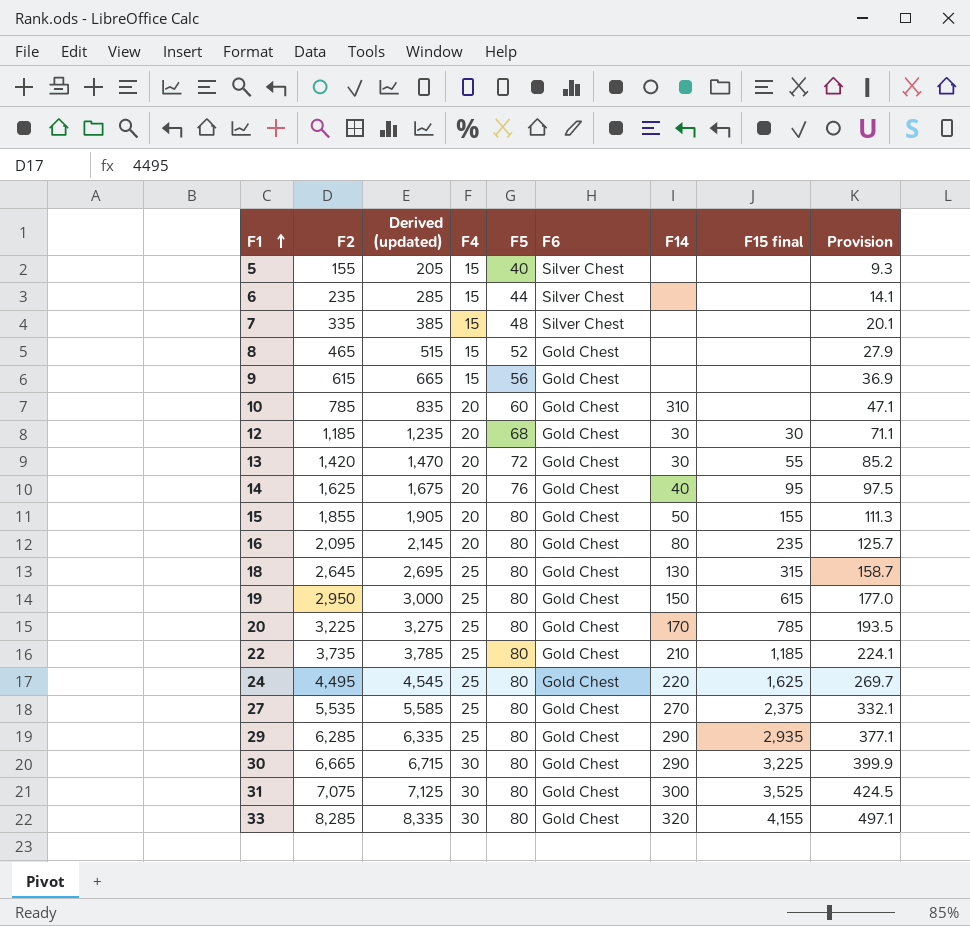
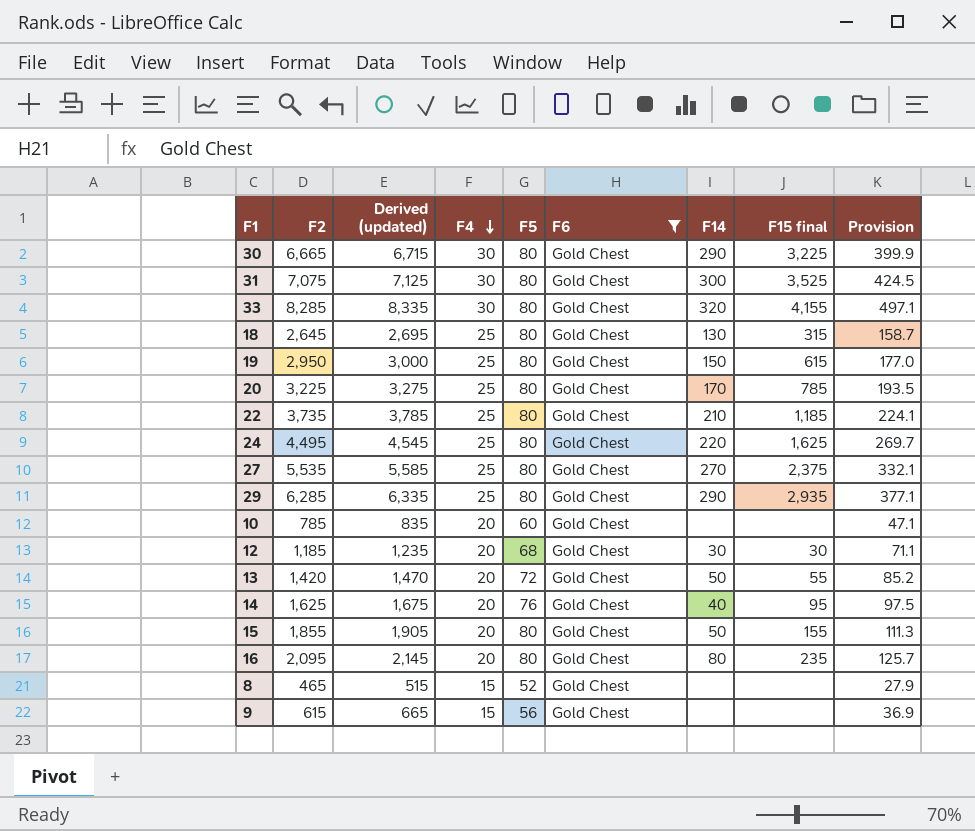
filter: none -> F6 = Gold Chest
row order: F1 ascending -> F4 descending
10 | F14: 310 -> none
13 | F14: 30 -> 50

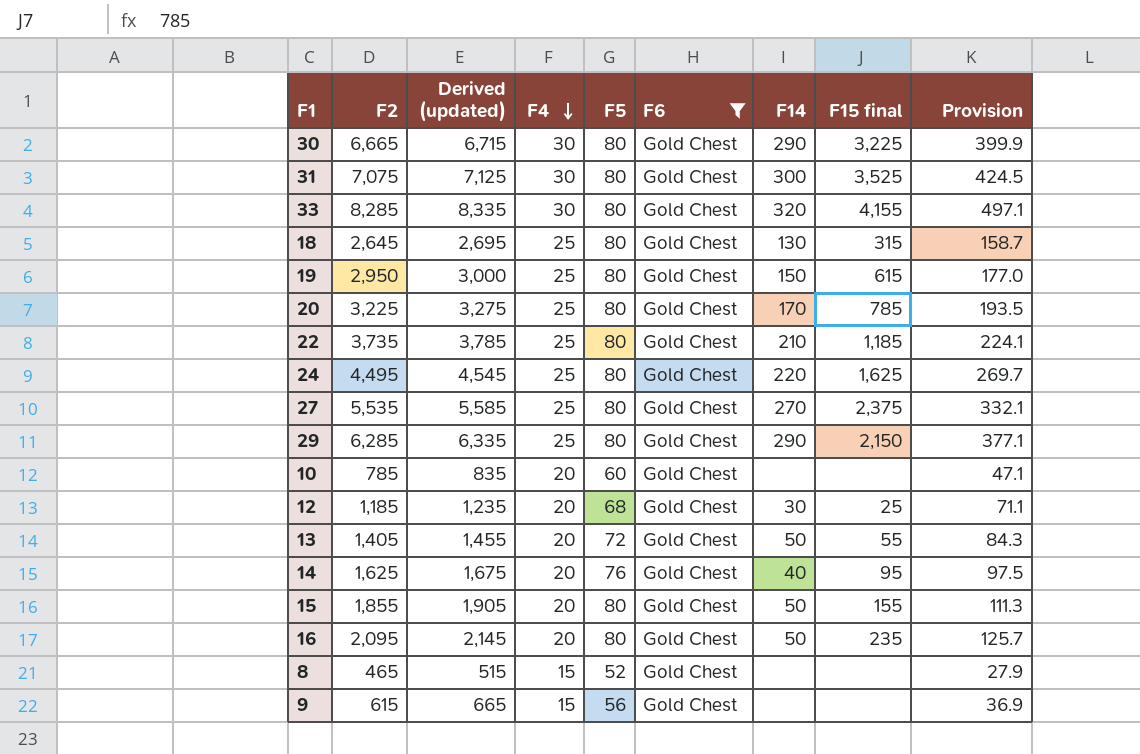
29 | F15 final: 2,935 -> 2,150
12 | F15 final: 30 -> 25
13 | F2: 1,420 -> 1,405
13 | Derived (updated): 1,470 -> 1,455
13 | Provision: 85.2 -> 84.3
16 | F14: 80 -> 50

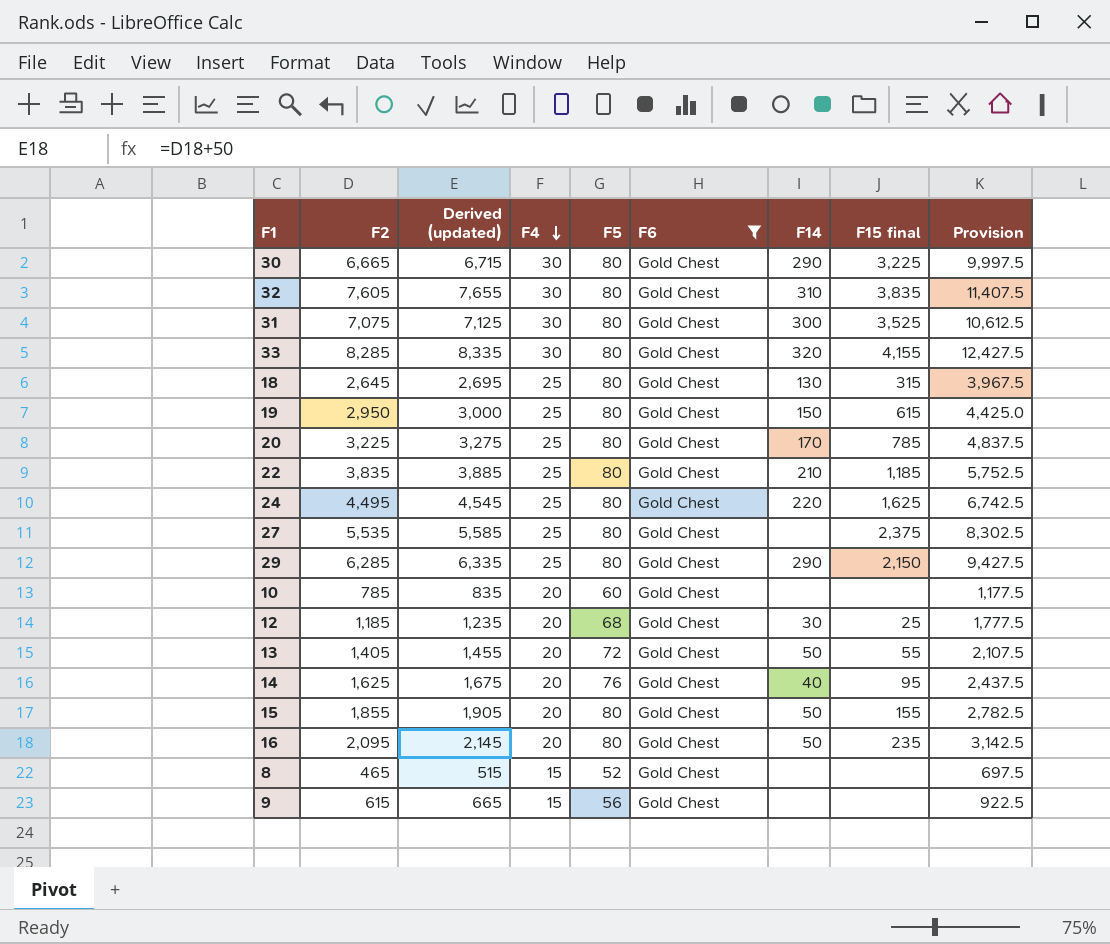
column Provision | formula: [F2] * 0.06 -> [F2] * 1.5
row 32: none -> 7,605 | 7,655 | 30 | 80 | Gold Chest | 310 | 3,835 | 11,407.5
22 | F2: 3,735 -> 3,835
22 | Derived (updated): 3,785 -> 3,885
27 | F14: 270 -> none

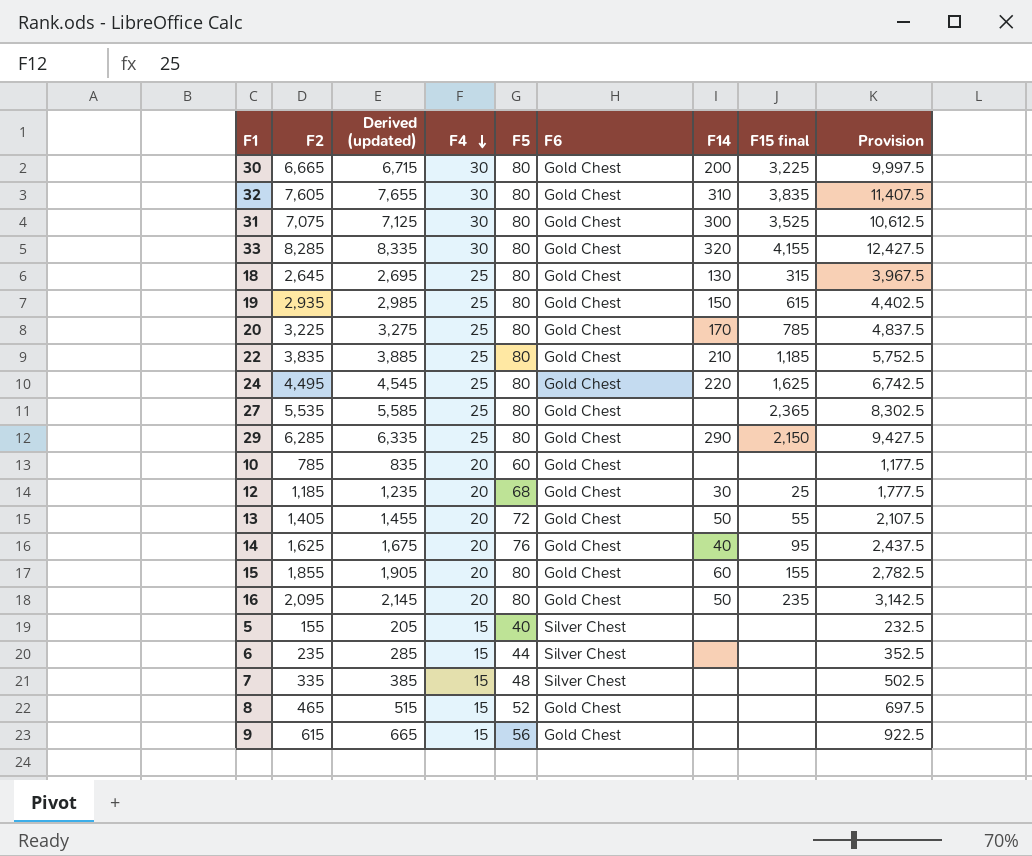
filter: F6 = Gold Chest -> none
30 | F14: 290 -> 200
19 | F2: 2,950 -> 2,935
19 | Derived (updated): 3,000 -> 2,985
19 | Provision: 4,425.0 -> 4,402.5
27 | F15 final: 2,375 -> 2,365
15 | F14: 50 -> 60

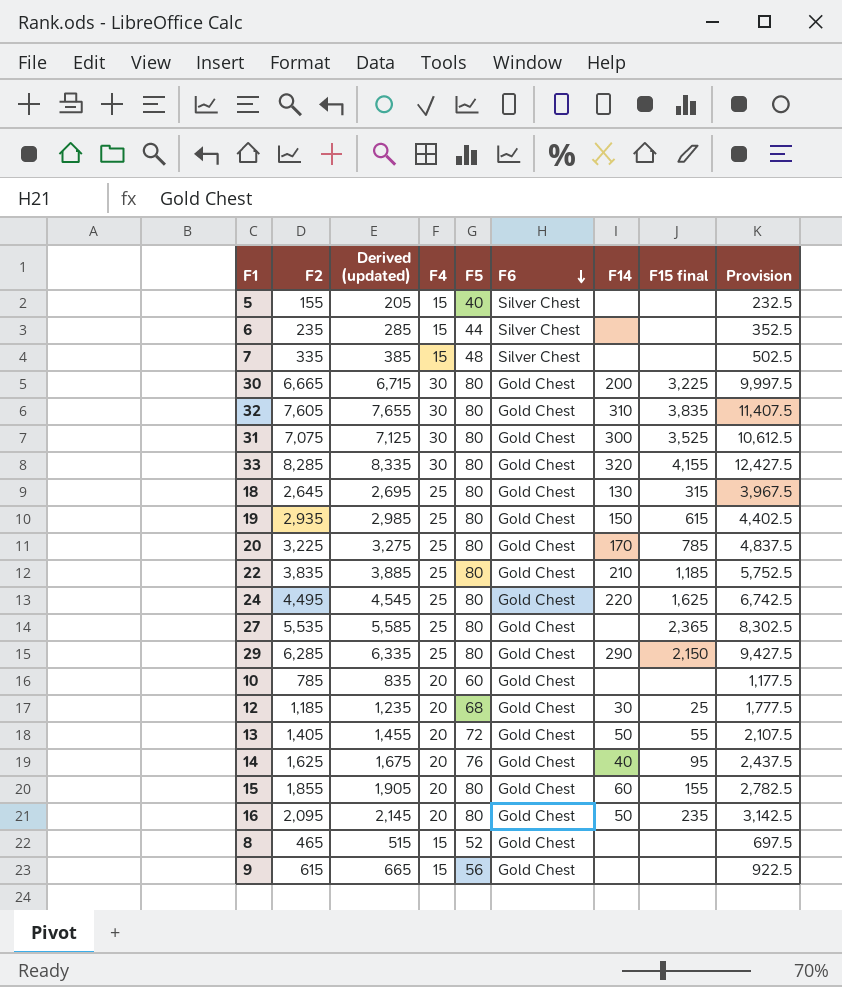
row order: F4 descending -> F6 descending

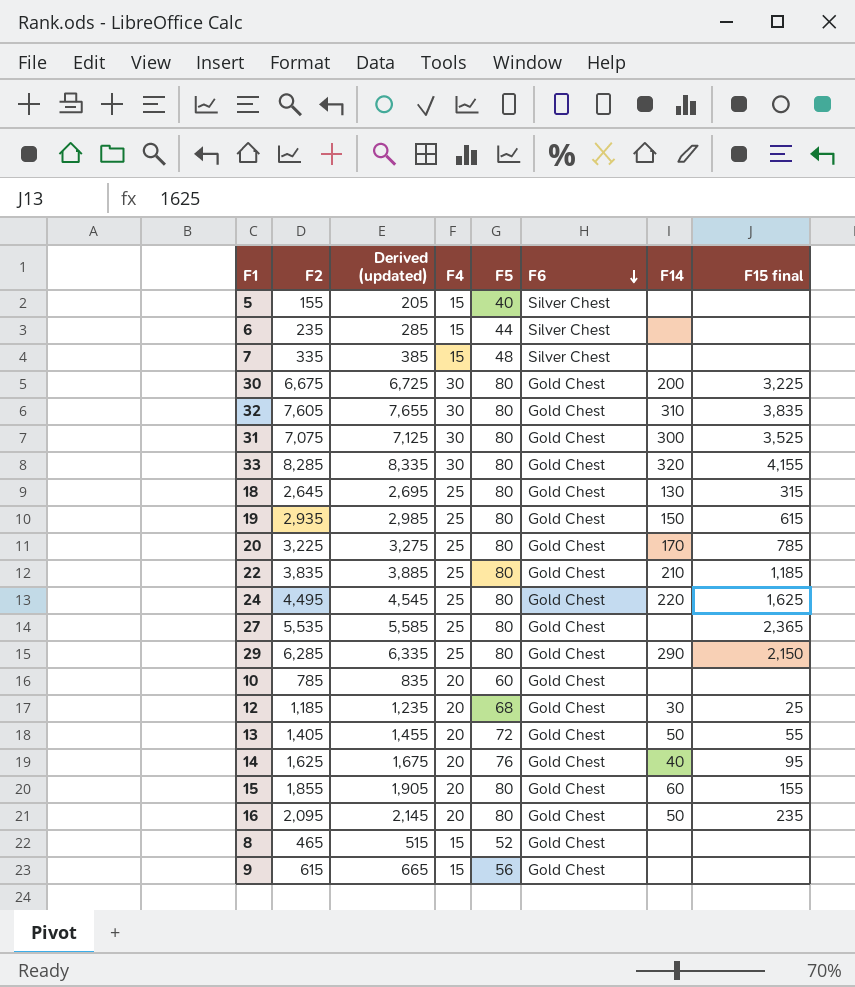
column Provision | formula: [F2] * 1.5 -> none
30 | F2: 6,665 -> 6,675
30 | Derived (updated): 6,715 -> 6,725

